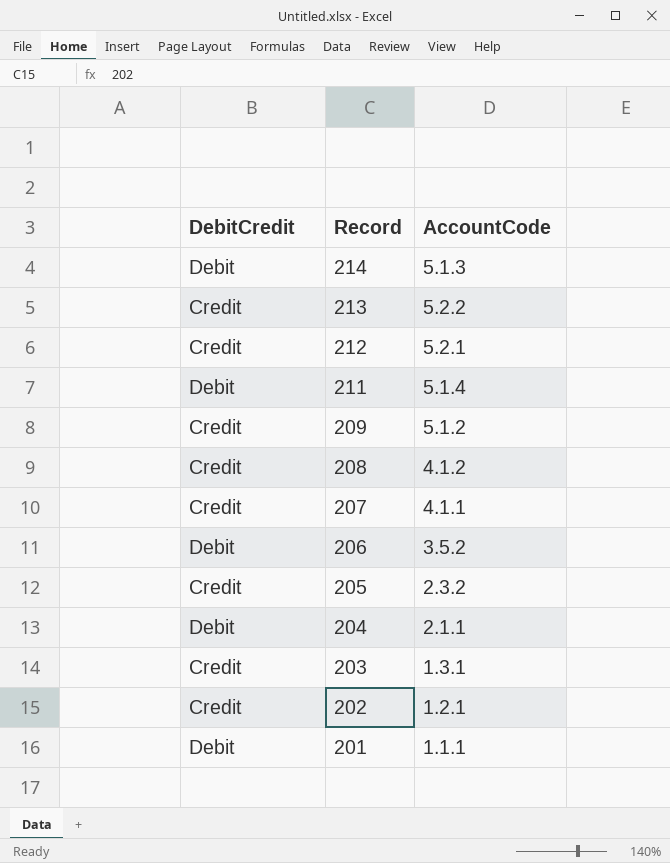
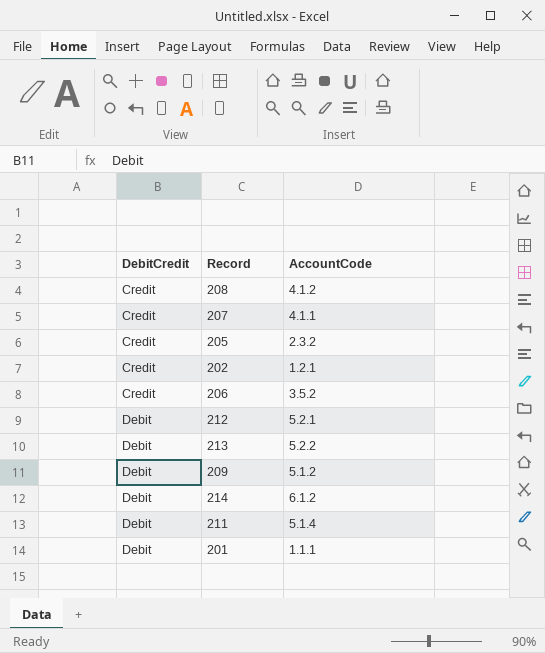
row order: Record descending -> DebitCredit ascending
row 204: Debit | 2.1.1 -> none
row 203: Credit | 1.3.1 -> none
206 | DebitCredit: Debit -> Credit
212 | DebitCredit: Credit -> Debit
213 | DebitCredit: Credit -> Debit
209 | DebitCredit: Credit -> Debit
214 | AccountCode: 5.1.3 -> 6.1.2

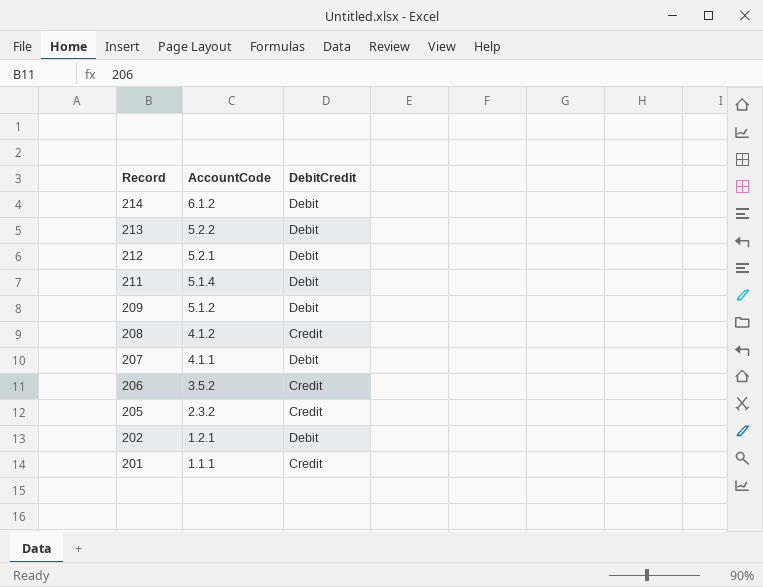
row order: DebitCredit ascending -> Record descending
column DebitCredit | position: 1 -> 3
207 | DebitCredit: Credit -> Debit
202 | DebitCredit: Credit -> Debit
201 | DebitCredit: Debit -> Credit

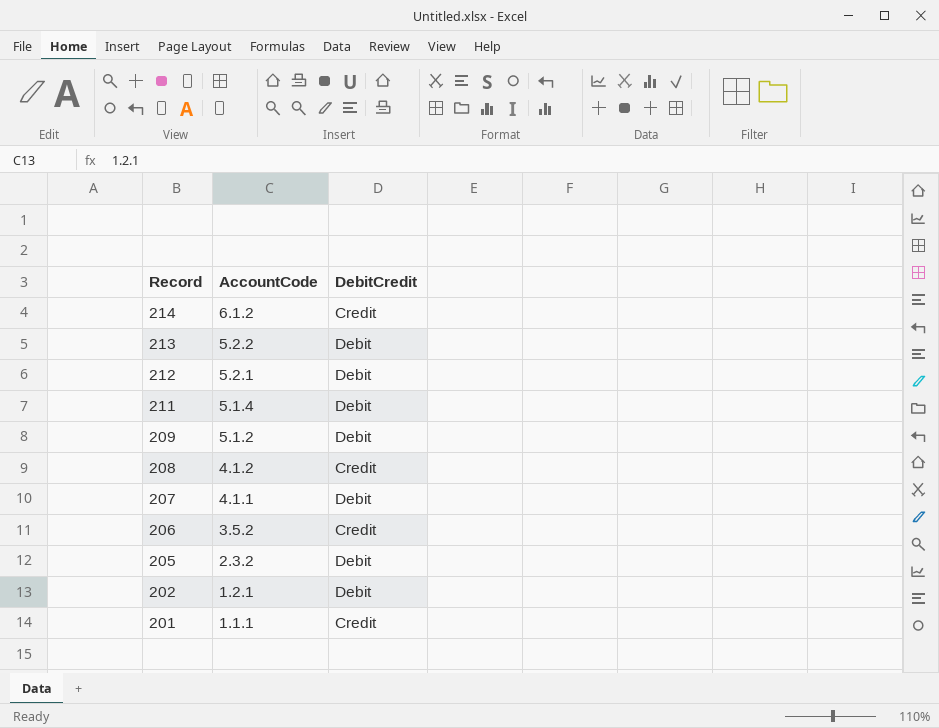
214 | DebitCredit: Debit -> Credit
205 | DebitCredit: Credit -> Debit

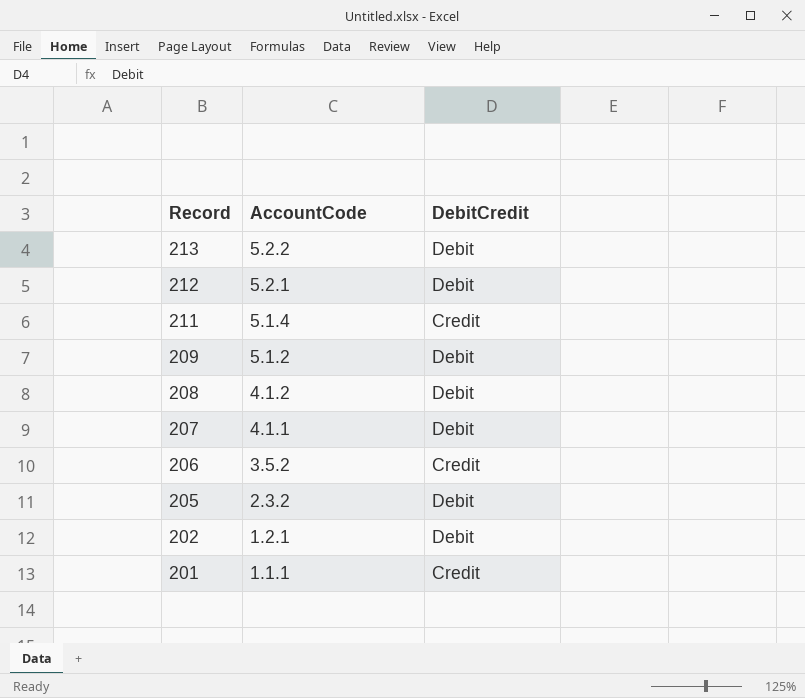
row 214: 6.1.2 | Credit -> none
211 | DebitCredit: Debit -> Credit
208 | DebitCredit: Credit -> Debit

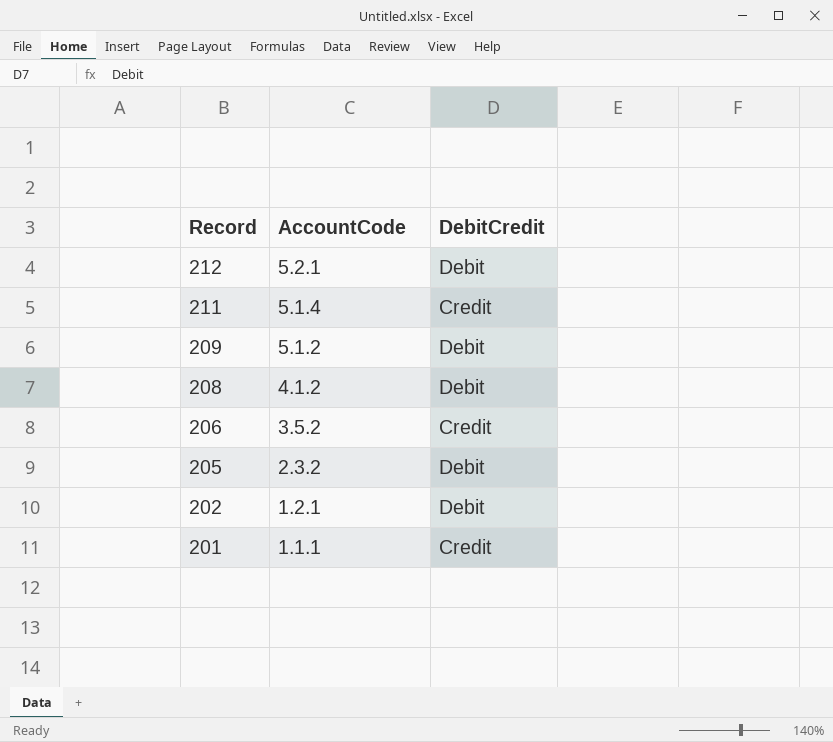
row 213: 5.2.2 | Debit -> none
row 207: 4.1.1 | Debit -> none

